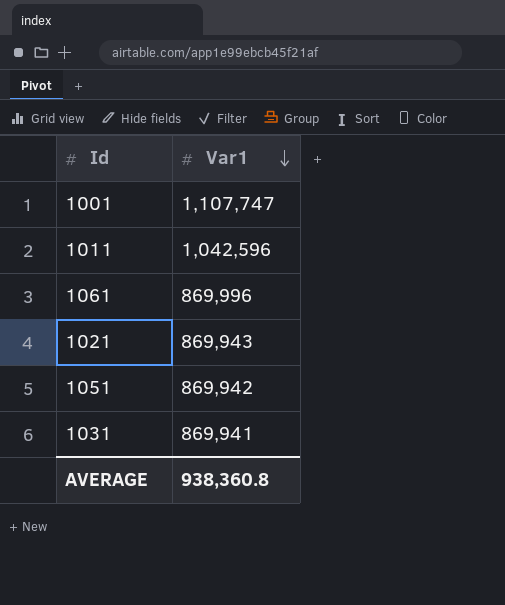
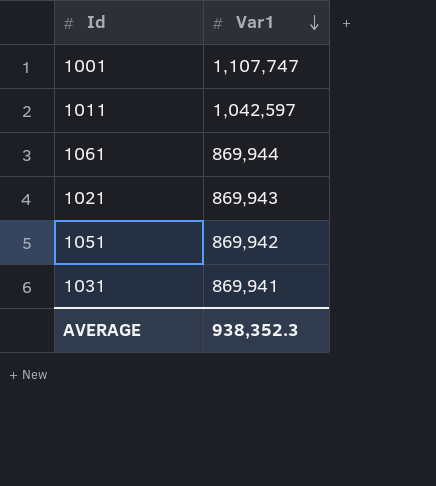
1011 | Var1: 1,042,596 -> 1,042,597
1061 | Var1: 869,996 -> 869,944
AVERAGE | Var1: 938,360.8 -> 938,352.3

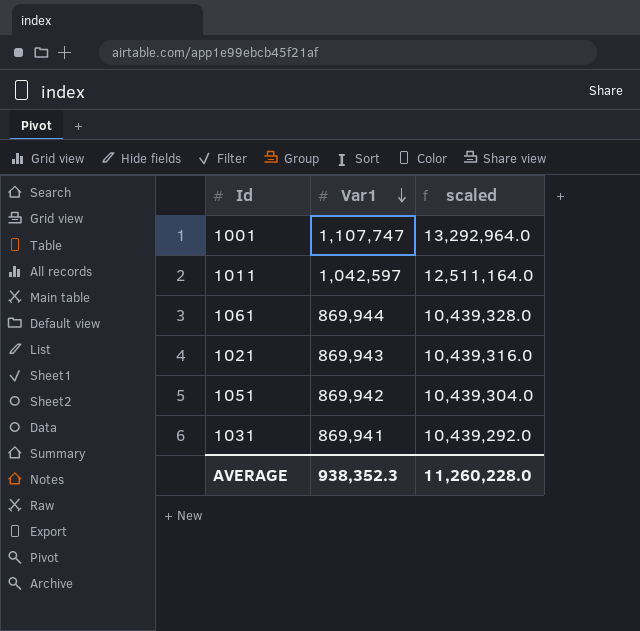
column scaled | formula: none -> [Var1] * 12

